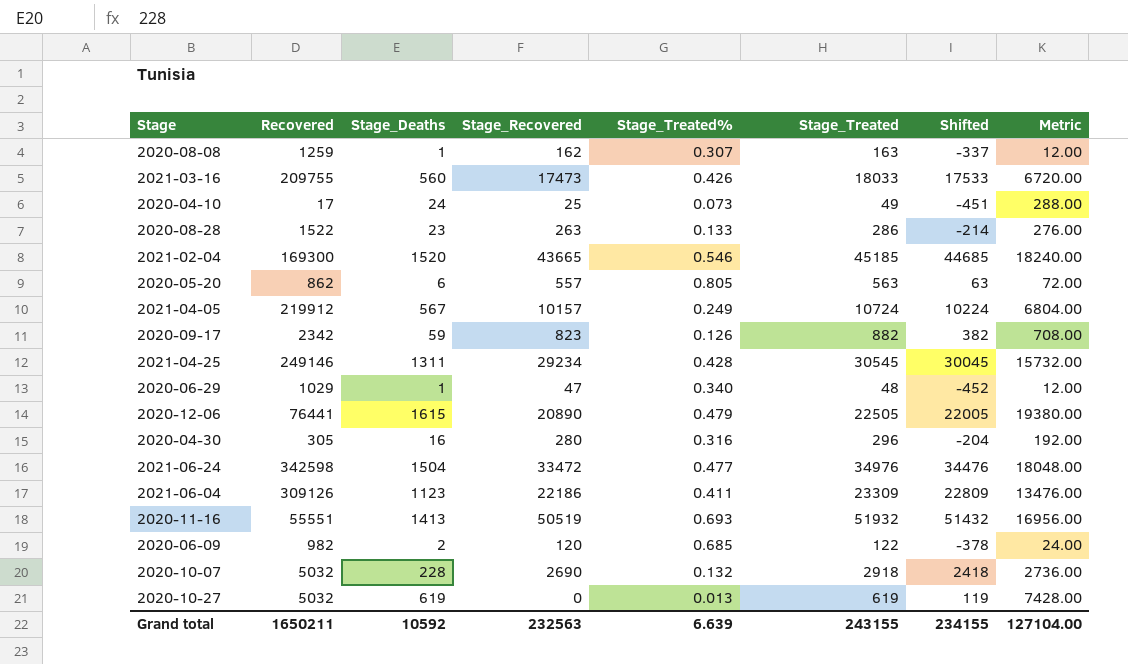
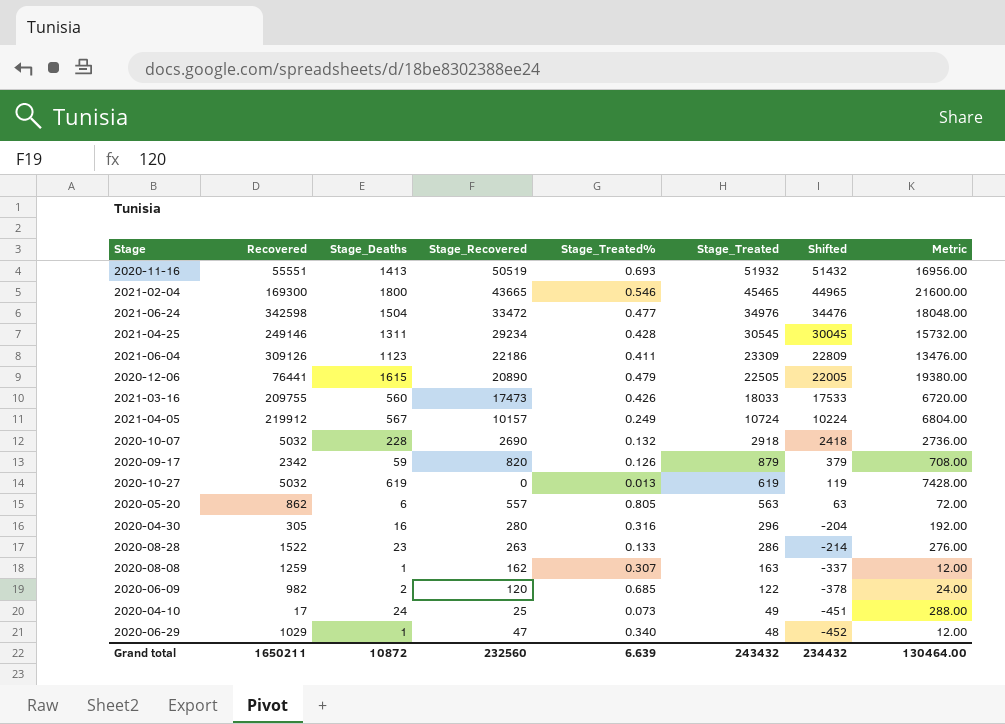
row order: none -> Stage_Treated descending
2021-02-04 | Stage_Deaths: 1520 -> 1800
2021-02-04 | Stage_Treated: 45185 -> 45465
2021-02-04 | Shifted: 44685 -> 44965
2021-02-04 | Metric: 18240.00 -> 21600.00
2020-09-17 | Stage_Recovered: 823 -> 820
2020-09-17 | Stage_Treated: 882 -> 879
2020-09-17 | Shifted: 382 -> 379
Grand total | Stage_Deaths: 10592 -> 10872
Grand total | Stage_Recovered: 232563 -> 232560
Grand total | Stage_Treated: 243155 -> 243432
Grand total | Shifted: 234155 -> 234432
Grand total | Metric: 127104.00 -> 130464.00

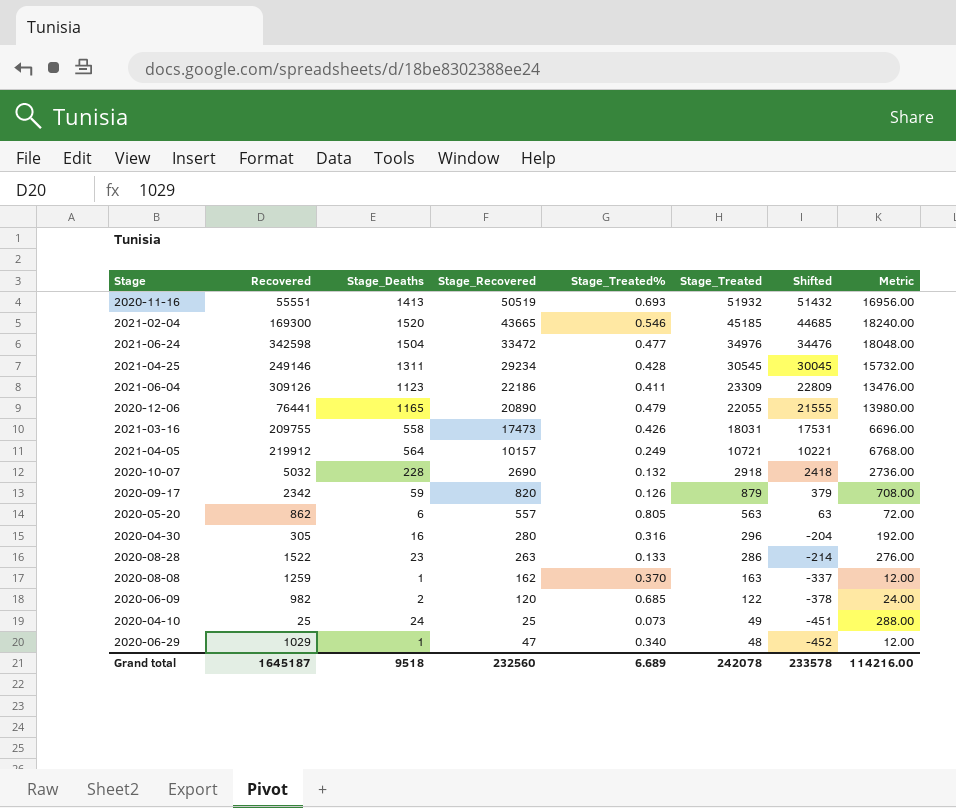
row 2020-10-27: 5032 | 619 | 0 | 0.013 | 619 | 119 | 7428.00 -> none
2021-02-04 | Stage_Deaths: 1800 -> 1520
2021-02-04 | Stage_Treated: 45465 -> 45185
2021-02-04 | Shifted: 44965 -> 44685
2021-02-04 | Metric: 21600.00 -> 18240.00
2020-12-06 | Stage_Deaths: 1615 -> 1165
2020-12-06 | Stage_Treated: 22505 -> 22055
2020-12-06 | Shifted: 22005 -> 21555
2020-12-06 | Metric: 19380.00 -> 13980.00
2021-03-16 | Stage_Deaths: 560 -> 558
2021-03-16 | Stage_Treated: 18033 -> 18031
2021-03-16 | Shifted: 17533 -> 17531
2021-03-16 | Metric: 6720.00 -> 6696.00
2021-04-05 | Stage_Deaths: 567 -> 564
2021-04-05 | Stage_Treated: 10724 -> 10721
2021-04-05 | Shifted: 10224 -> 10221
2021-04-05 | Metric: 6804.00 -> 6768.00
2020-08-08 | Stage_Treated%: 0.307 -> 0.370
2020-04-10 | Recovered: 17 -> 25
Grand total | Recovered: 1650211 -> 1645187
Grand total | Stage_Deaths: 10872 -> 9518
Grand total | Stage_Treated%: 6.639 -> 6.689
Grand total | Stage_Treated: 243432 -> 242078
Grand total | Shifted: 234432 -> 233578
Grand total | Metric: 130464.00 -> 114216.00

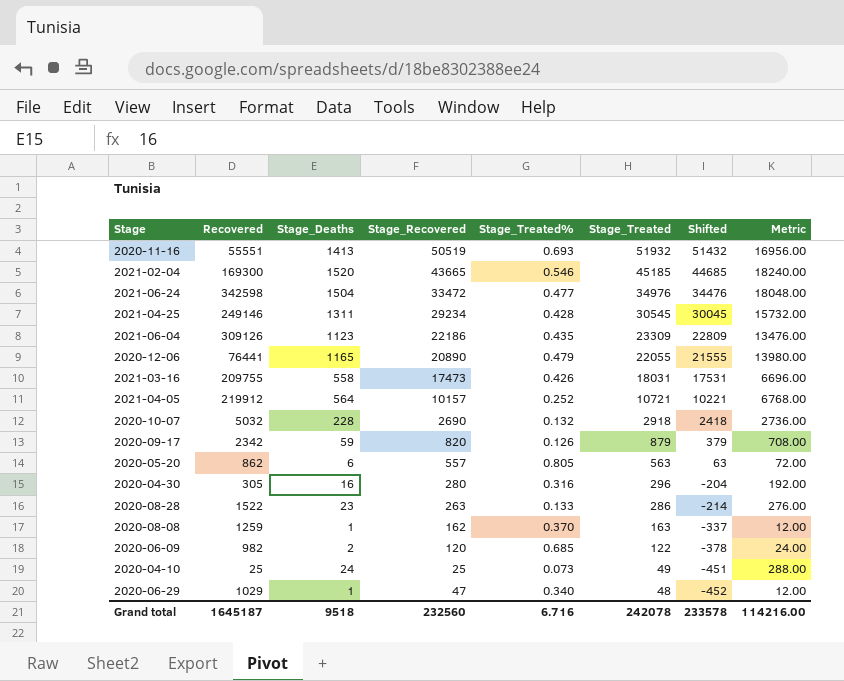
2021-06-04 | Stage_Treated%: 0.411 -> 0.435
2021-04-05 | Stage_Treated%: 0.249 -> 0.252
Grand total | Stage_Treated%: 6.689 -> 6.716

